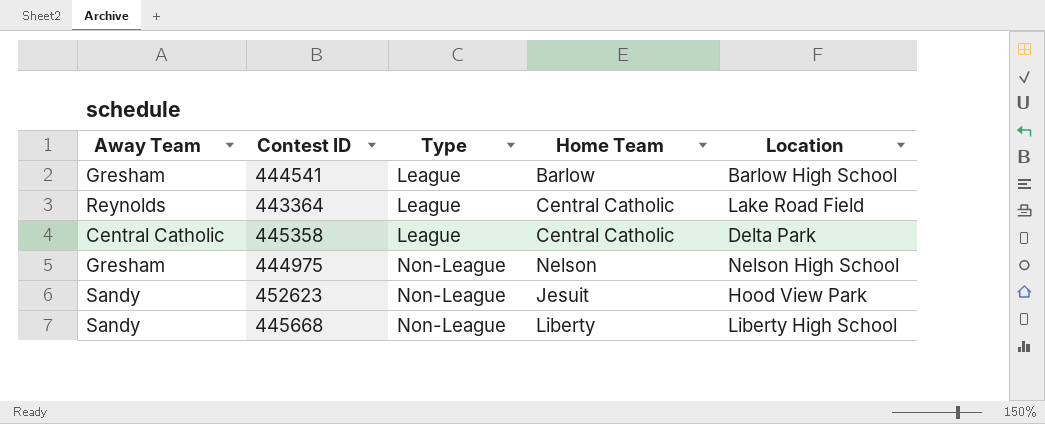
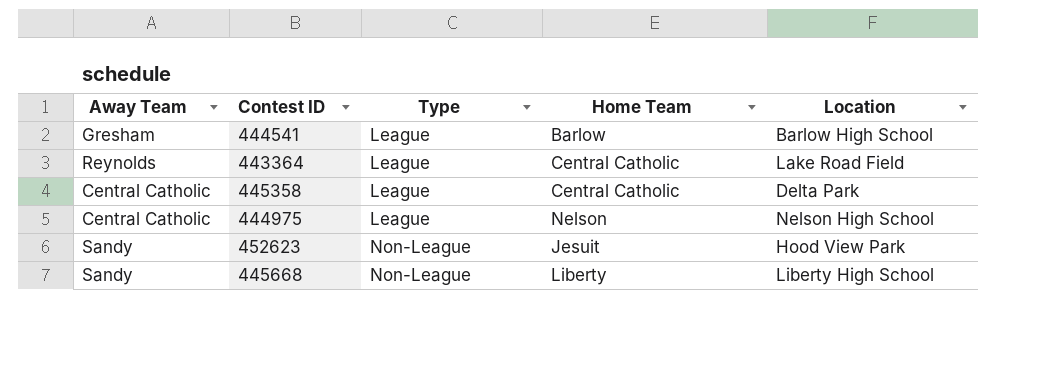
444975 | Away Team: Gresham -> Central Catholic
444975 | Type: Non-League -> League

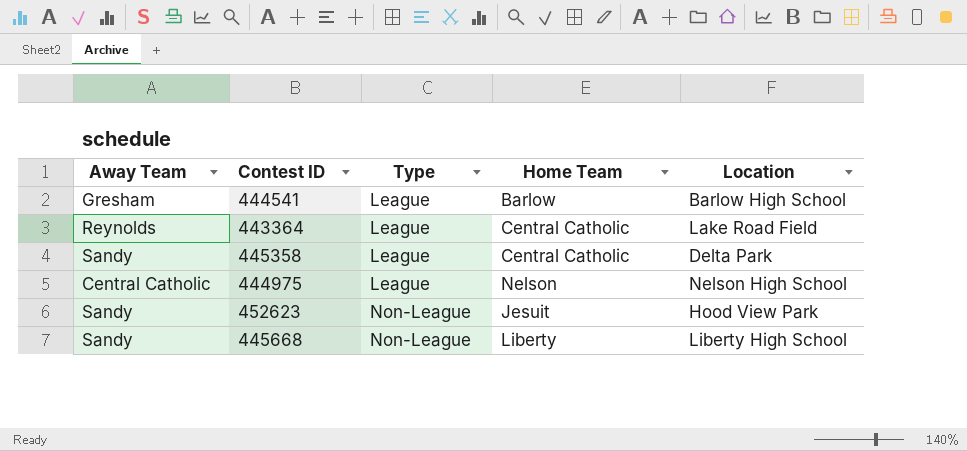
445358 | Away Team: Central Catholic -> Sandy

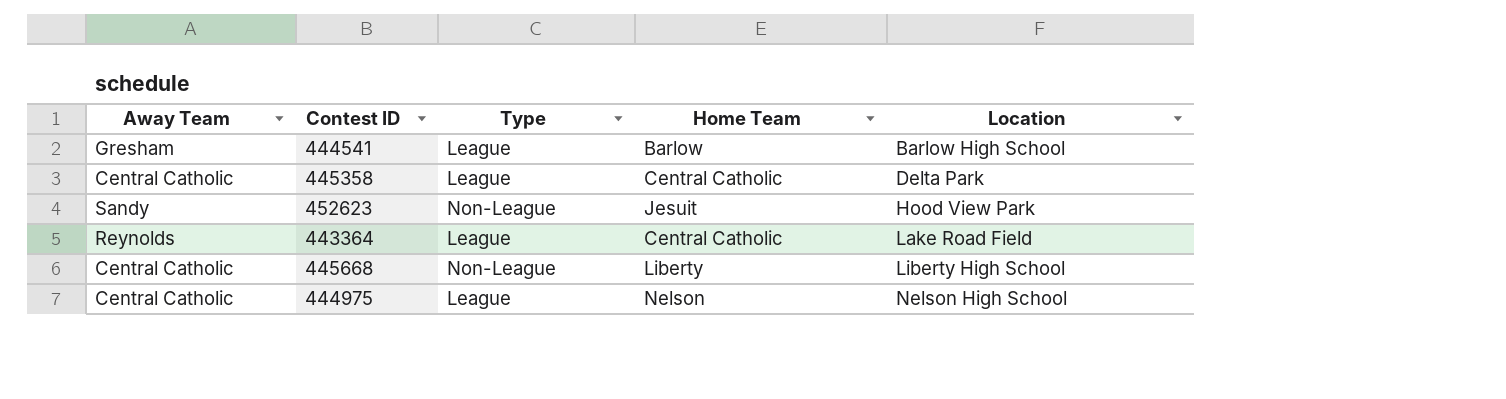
row order: Type ascending -> Location ascending
445358 | Away Team: Sandy -> Central Catholic
445668 | Away Team: Sandy -> Central Catholic

